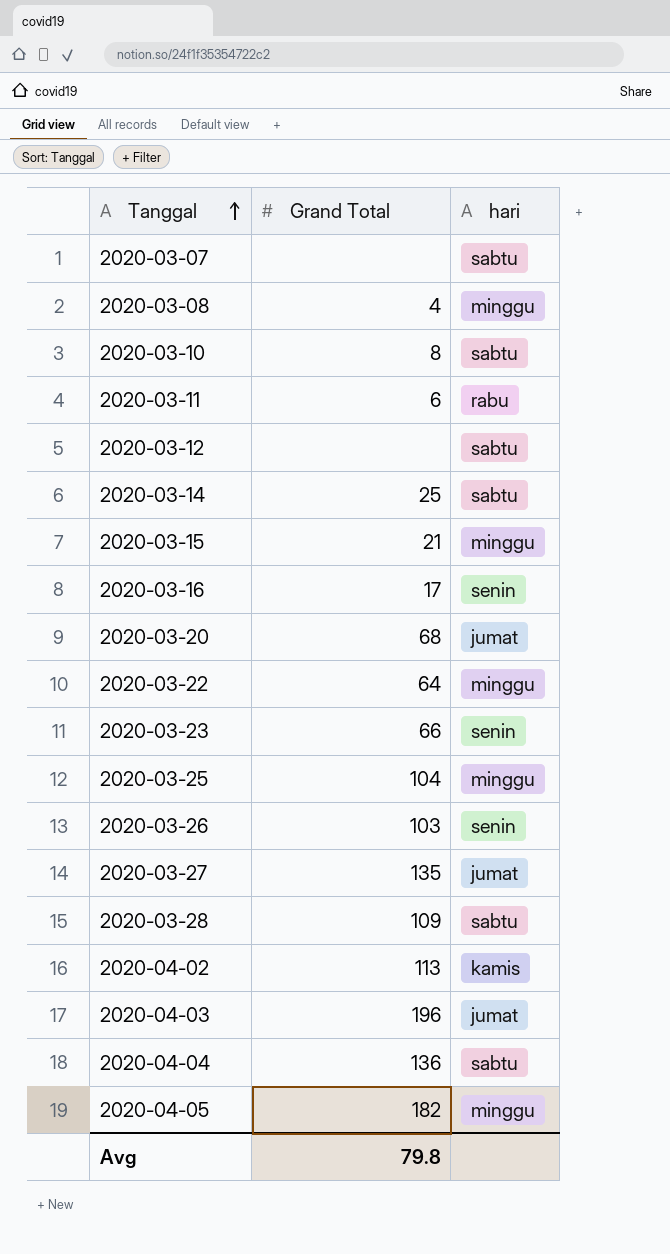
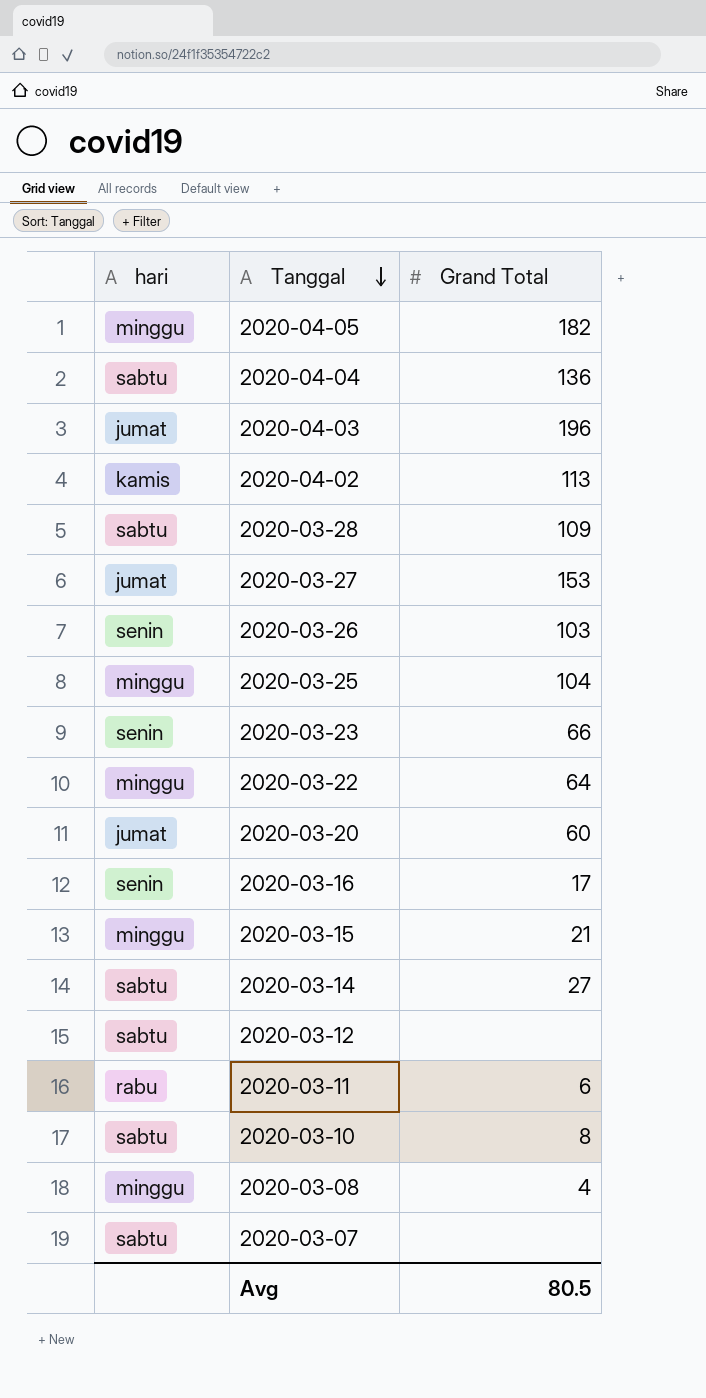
row order: Tanggal ascending -> Tanggal descending
column hari | position: 3 -> 1
2020-03-27 | Grand Total: 135 -> 153
2020-03-20 | Grand Total: 68 -> 60
2020-03-14 | Grand Total: 25 -> 27
Avg | Grand Total: 79.8 -> 80.5

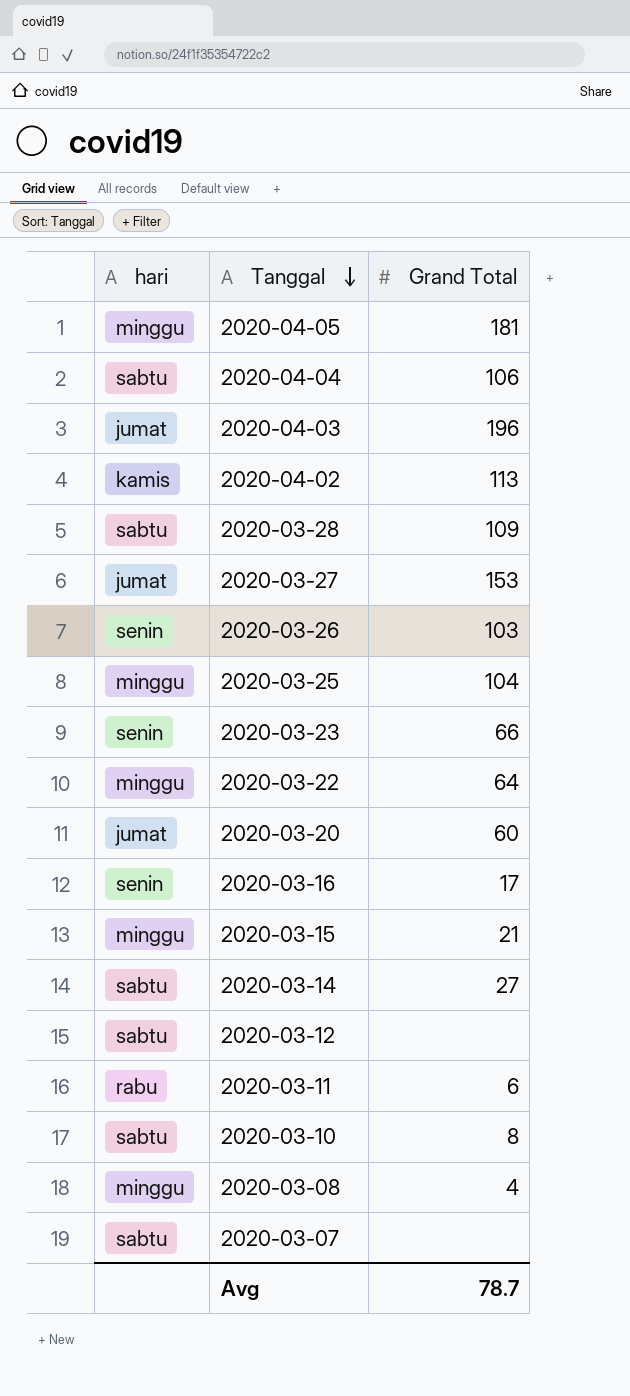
2020-04-05 | Grand Total: 182 -> 181
2020-04-04 | Grand Total: 136 -> 106
Avg | Grand Total: 80.5 -> 78.7

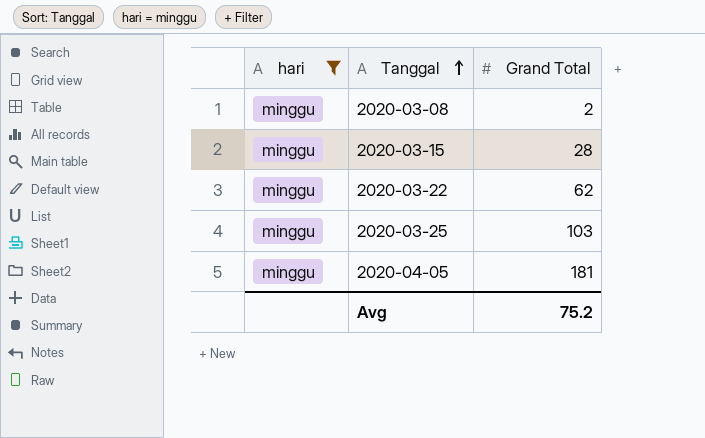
filter: none -> hari = minggu
row order: Tanggal descending -> Tanggal ascending
2020-03-08 | Grand Total: 4 -> 2
2020-03-15 | Grand Total: 21 -> 28
2020-03-22 | Grand Total: 64 -> 62
2020-03-25 | Grand Total: 104 -> 103
Avg | Grand Total: 78.7 -> 75.2

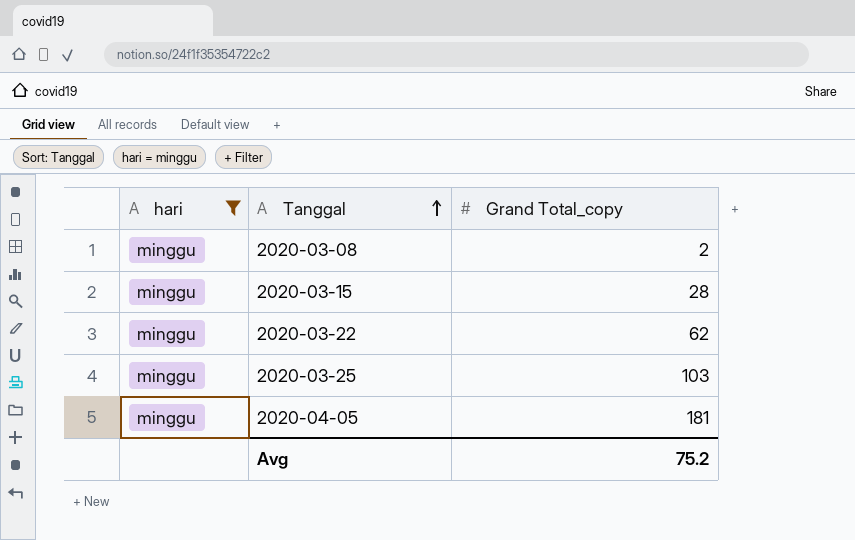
column name: Grand Total -> Grand Total_copy

